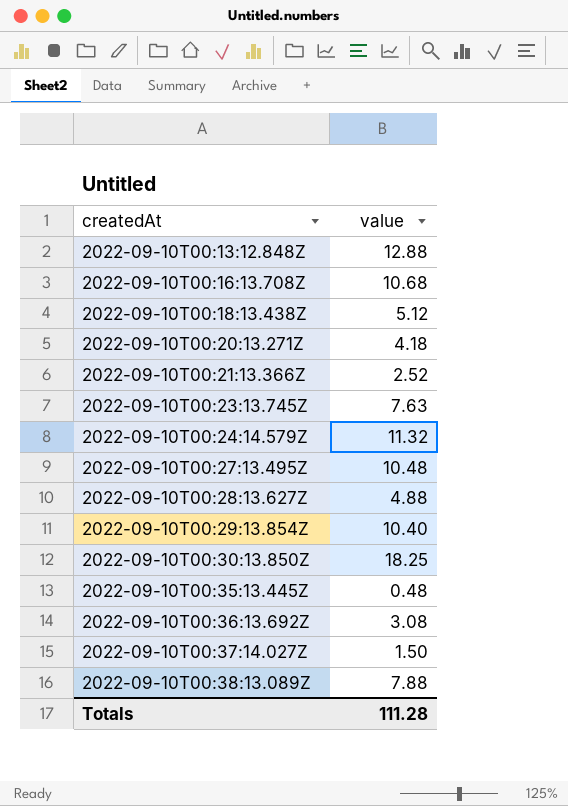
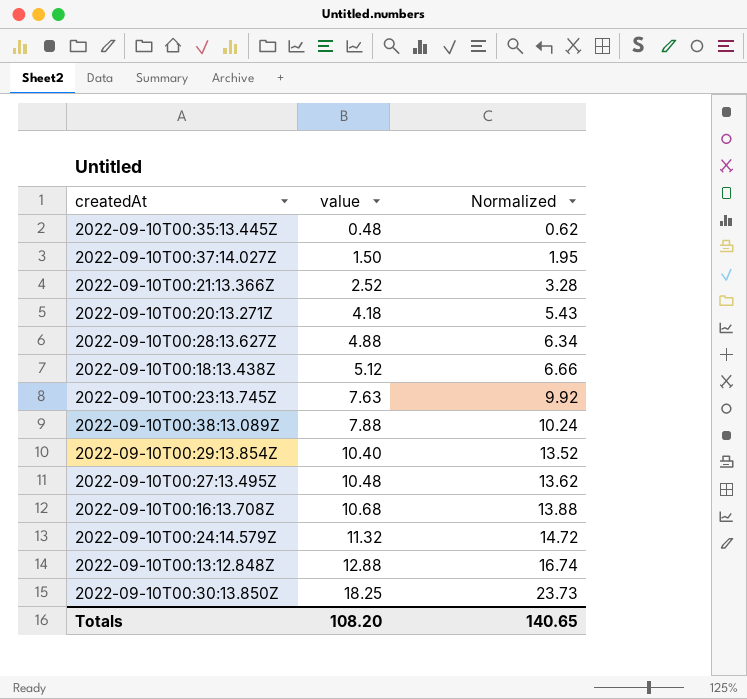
row order: createdAt ascending -> value ascending
column Normalized | formula: none -> [value] * 1.3
row 2022-09-10T00:36:13.692Z: 3.08 -> none
Totals | value: 111.28 -> 108.20

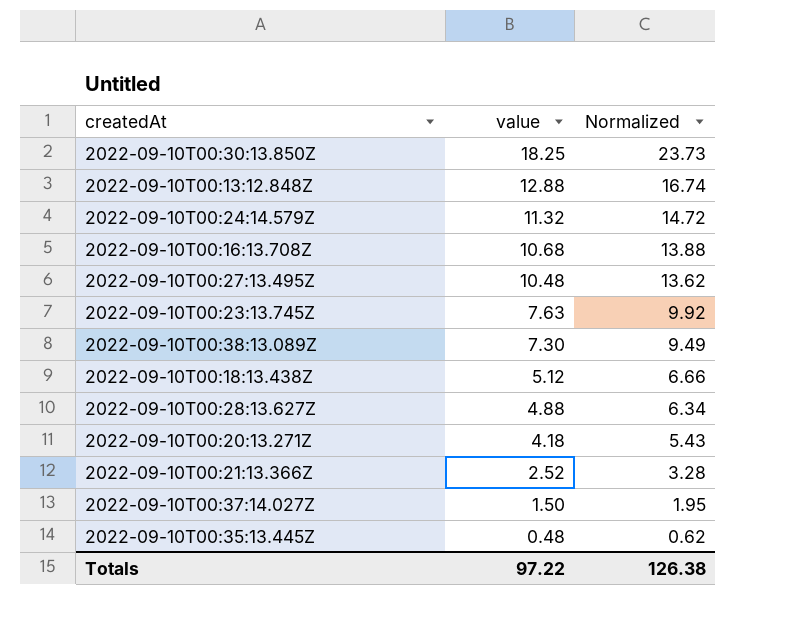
row order: value ascending -> value descending
row 2022-09-10T00:29:13.854Z: 10.40 | 13.52 -> none
2022-09-10T00:38:13.089Z | value: 7.88 -> 7.30
2022-09-10T00:38:13.089Z | Normalized: 10.24 -> 9.49
Totals | value: 108.20 -> 97.22
Totals | Normalized: 140.65 -> 126.38

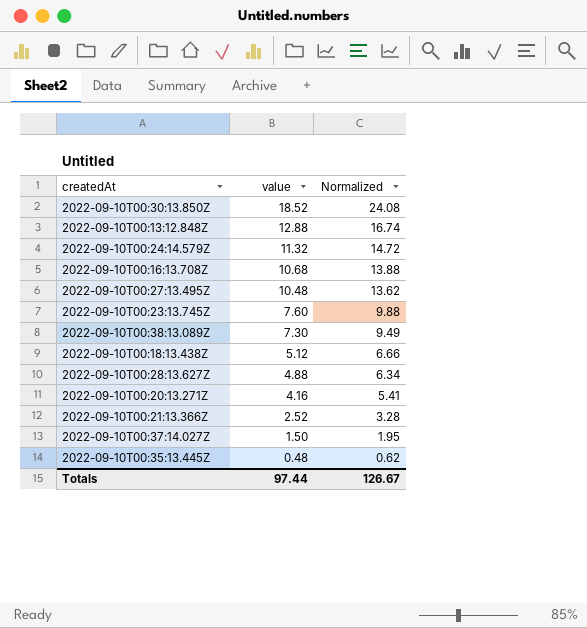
2022-09-10T00:30:13.850Z | value: 18.25 -> 18.52
2022-09-10T00:30:13.850Z | Normalized: 23.73 -> 24.08
2022-09-10T00:23:13.745Z | value: 7.63 -> 7.60
2022-09-10T00:23:13.745Z | Normalized: 9.92 -> 9.88
2022-09-10T00:20:13.271Z | value: 4.18 -> 4.16
2022-09-10T00:20:13.271Z | Normalized: 5.43 -> 5.41
Totals | value: 97.22 -> 97.44
Totals | Normalized: 126.38 -> 126.67

